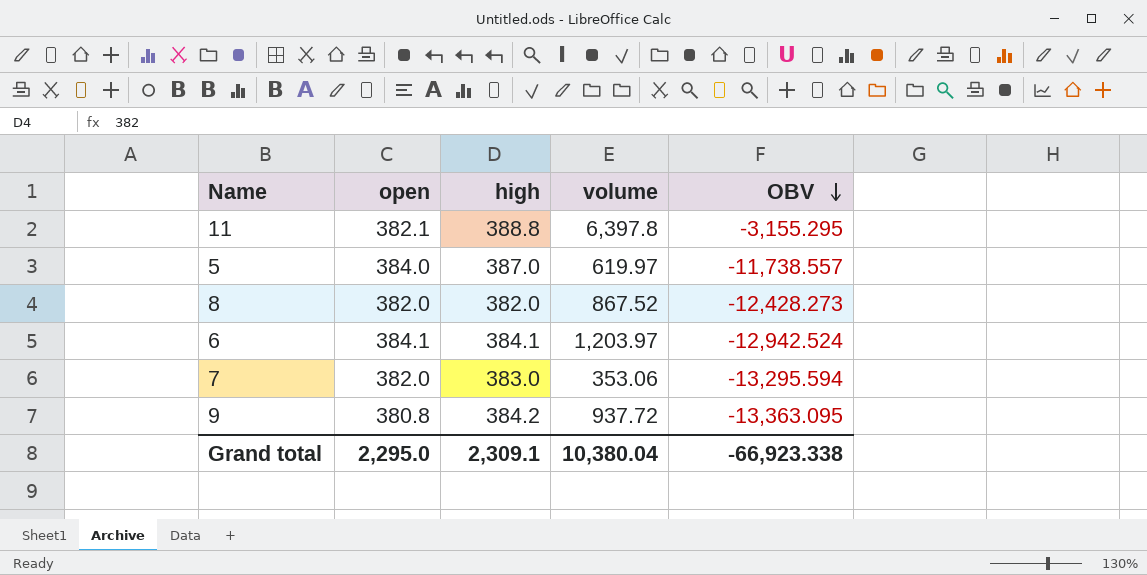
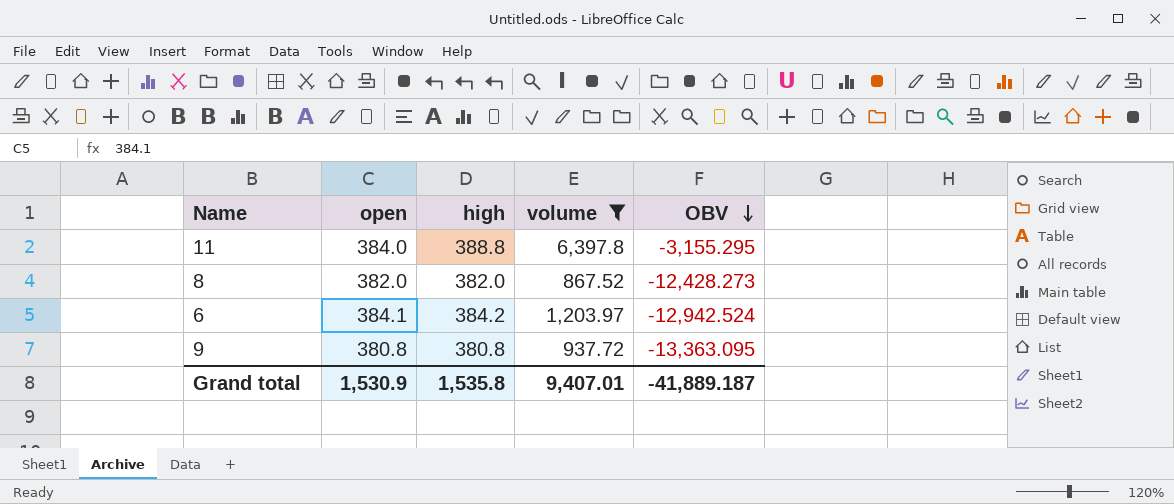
filter: none -> volume >= 867.52
11 | open: 382.1 -> 384.0
6 | high: 384.1 -> 384.2
9 | high: 384.2 -> 380.8
Grand total | open: 2,295.0 -> 1,530.9
Grand total | high: 2,309.1 -> 1,535.8
Grand total | volume: 10,380.04 -> 9,407.01
Grand total | OBV: -66,923.338 -> -41,889.187

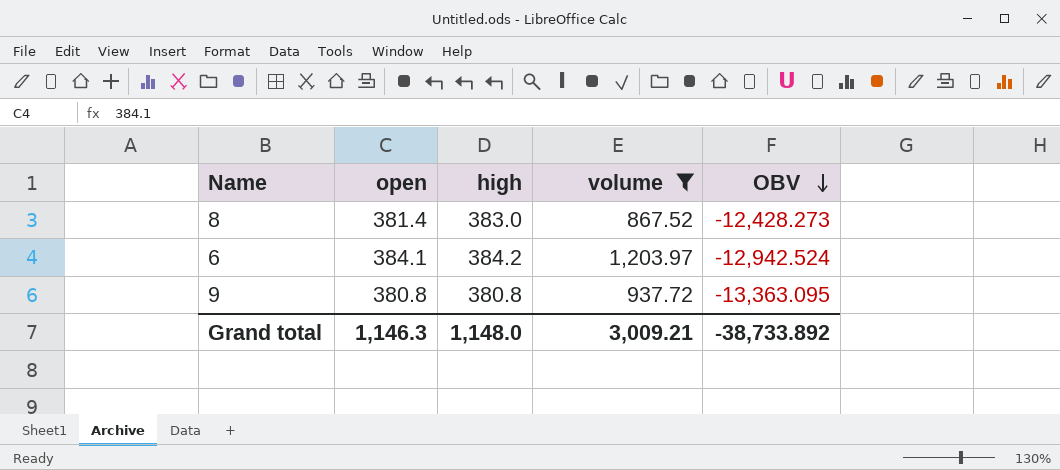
row 11: 384.0 | 388.8 | 6,397.8 | -3,155.295 -> none
8 | open: 382.0 -> 381.4
8 | high: 382.0 -> 383.0
Grand total | open: 1,530.9 -> 1,146.3
Grand total | high: 1,535.8 -> 1,148.0
Grand total | volume: 9,407.01 -> 3,009.21
Grand total | OBV: -41,889.187 -> -38,733.892

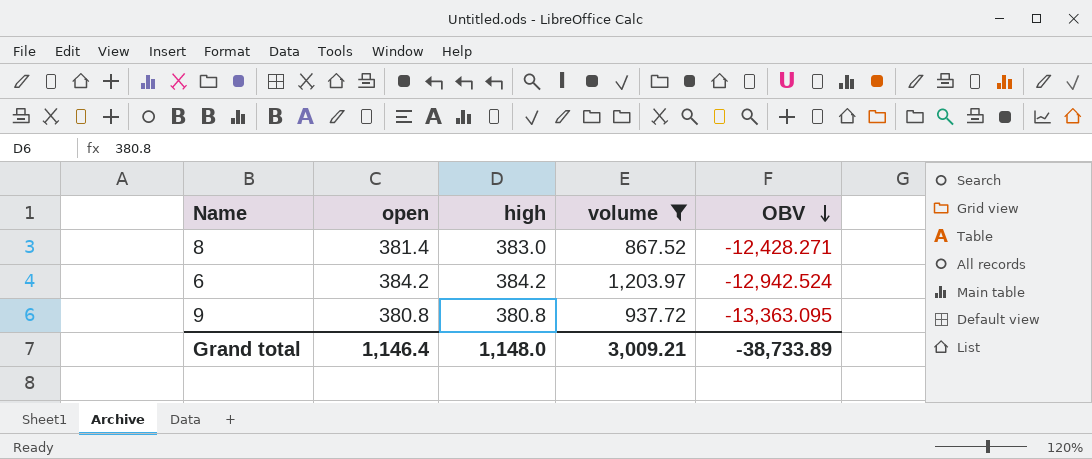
8 | OBV: -12,428.273 -> -12,428.271
6 | open: 384.1 -> 384.2
Grand total | open: 1,146.3 -> 1,146.4
Grand total | OBV: -38,733.892 -> -38,733.89

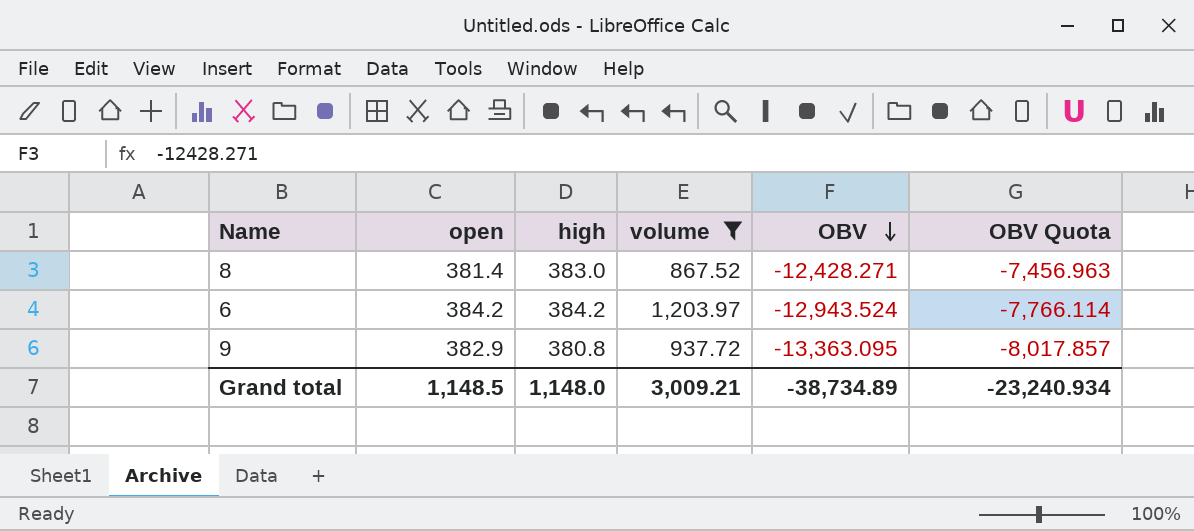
column OBV Quota | formula: none -> [OBV] * 0.6
6 | OBV: -12,942.524 -> -12,943.524
9 | open: 380.8 -> 382.9
Grand total | open: 1,146.4 -> 1,148.5
Grand total | OBV: -38,733.89 -> -38,734.89

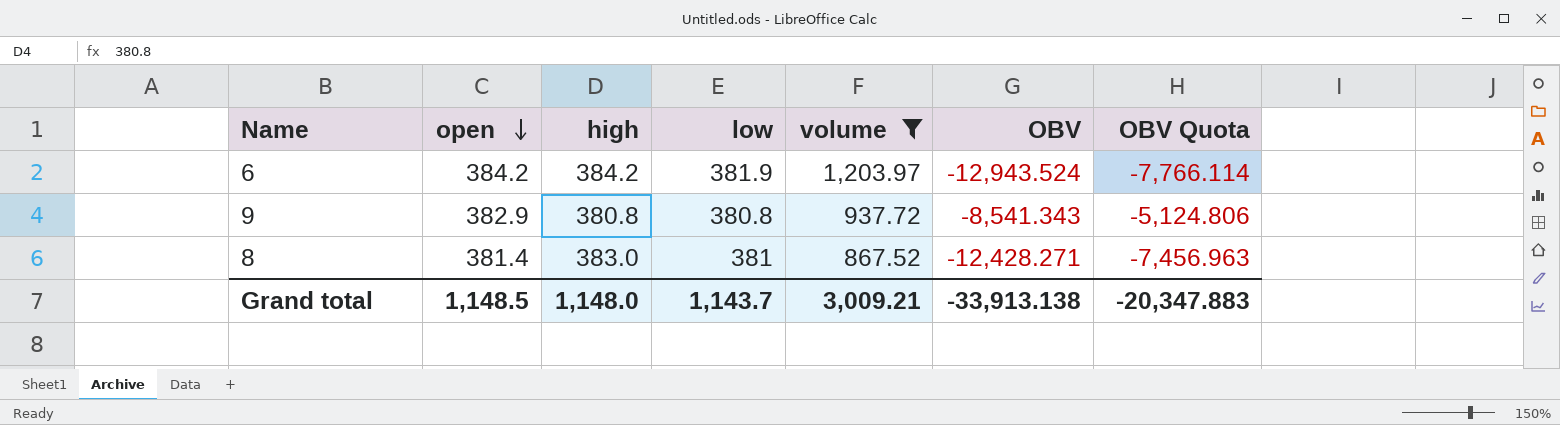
row order: OBV descending -> open descending
column low | position: none -> 4
9 | OBV: -13,363.095 -> -8,541.343
9 | OBV Quota: -8,017.857 -> -5,124.806
Grand total | OBV: -38,734.89 -> -33,913.138
Grand total | OBV Quota: -23,240.934 -> -20,347.883

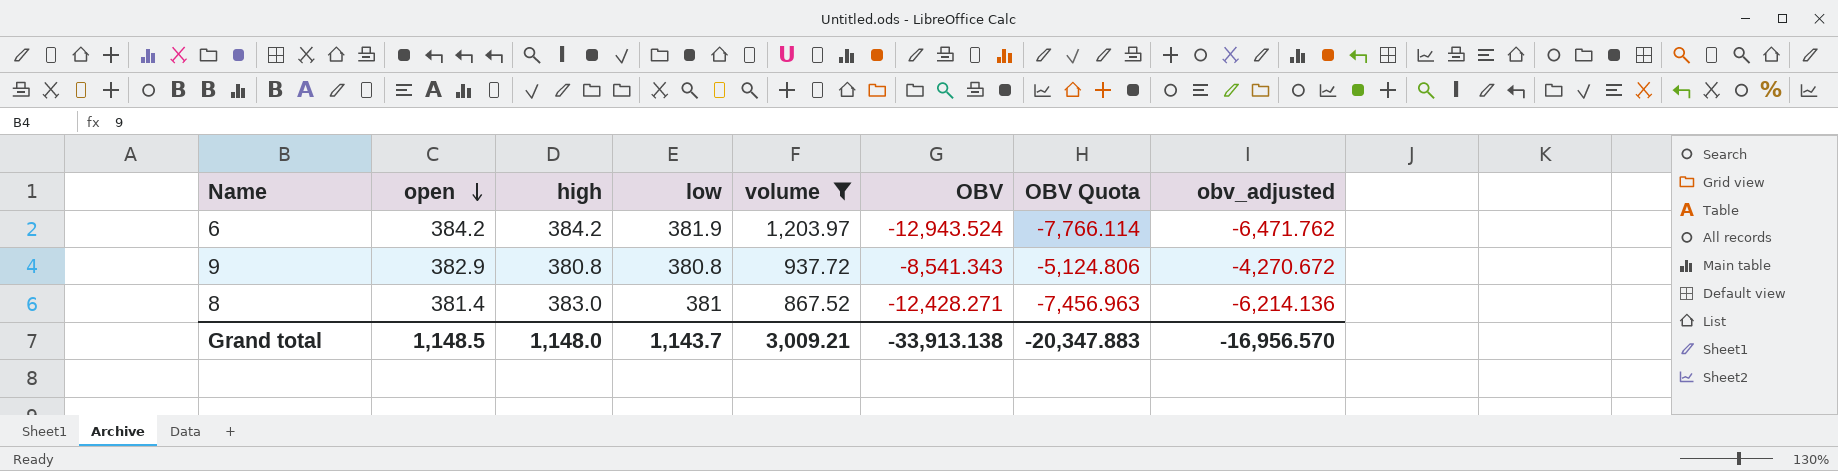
column obv_adjusted | formula: none -> [OBV] * 0.5

